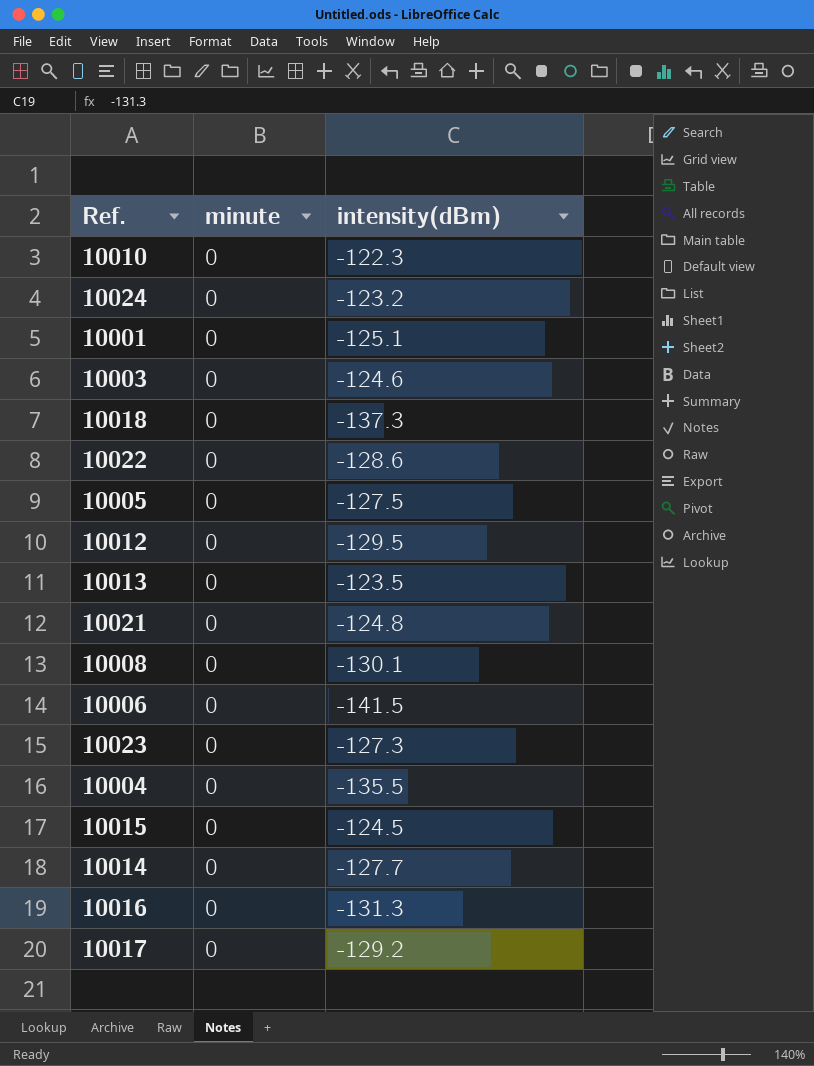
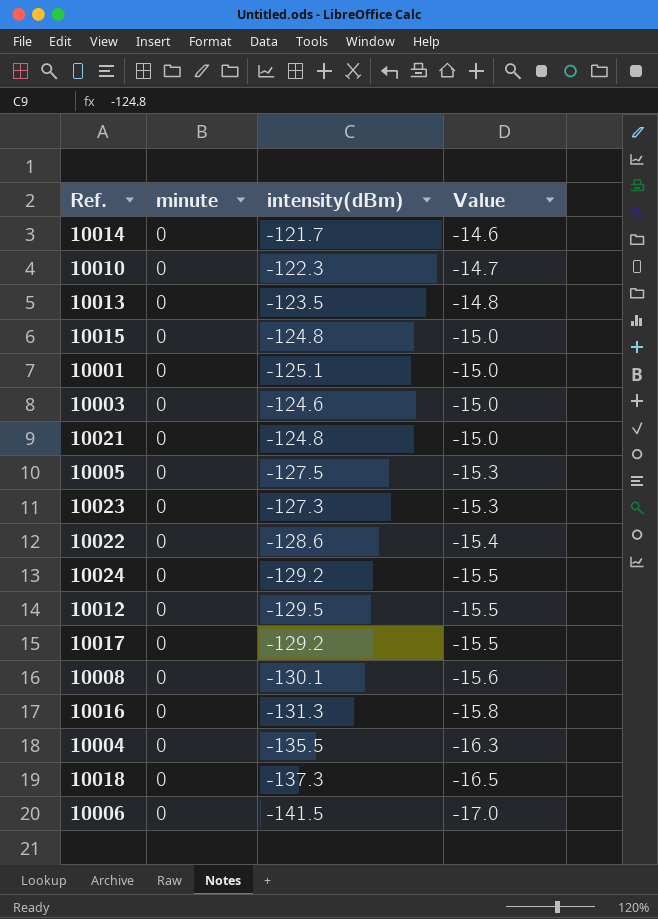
row order: none -> Value descending
column Value | formula: none -> [intensity(dBm)] * 0.12
10014 | intensity(dBm): -127.7 -> -121.7
10015 | intensity(dBm): -124.5 -> -124.8
10024 | intensity(dBm): -123.2 -> -129.2

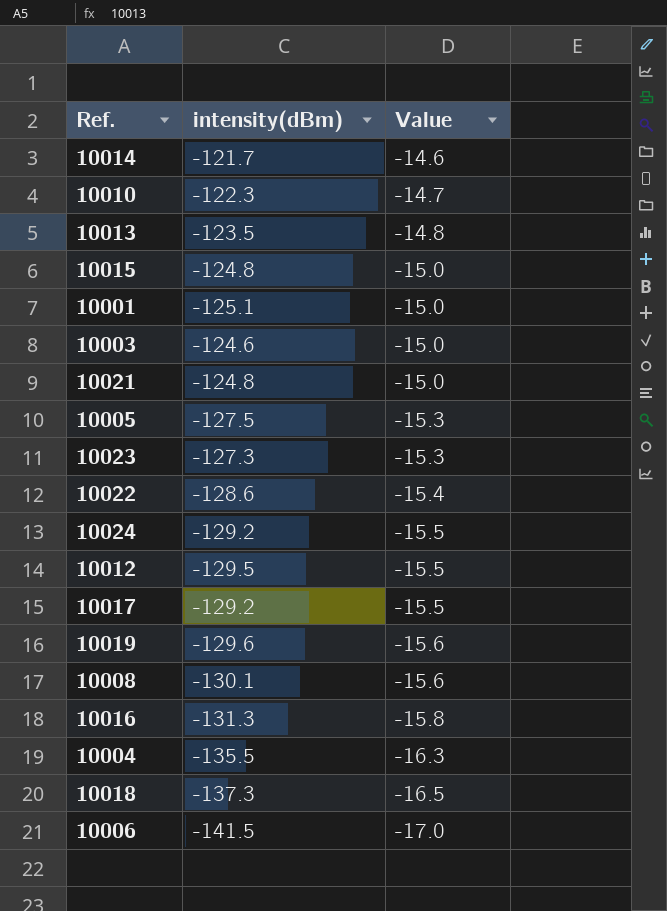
column minute | position: 2 -> none
row 10019: none -> -129.6 | -15.6

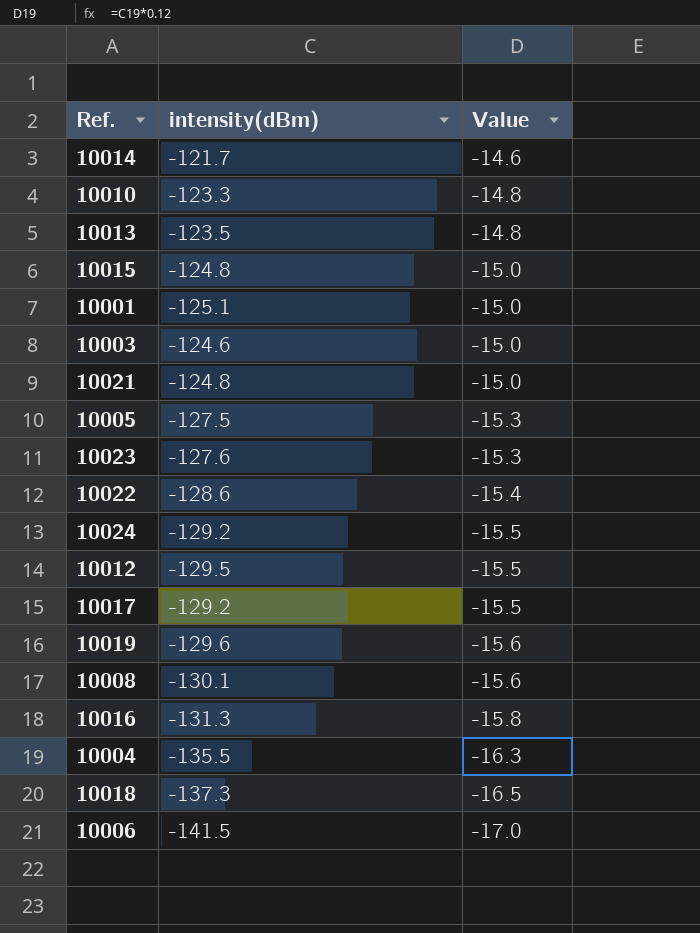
10010 | intensity(dBm): -122.3 -> -123.3
10010 | Value: -14.7 -> -14.8
10023 | intensity(dBm): -127.3 -> -127.6

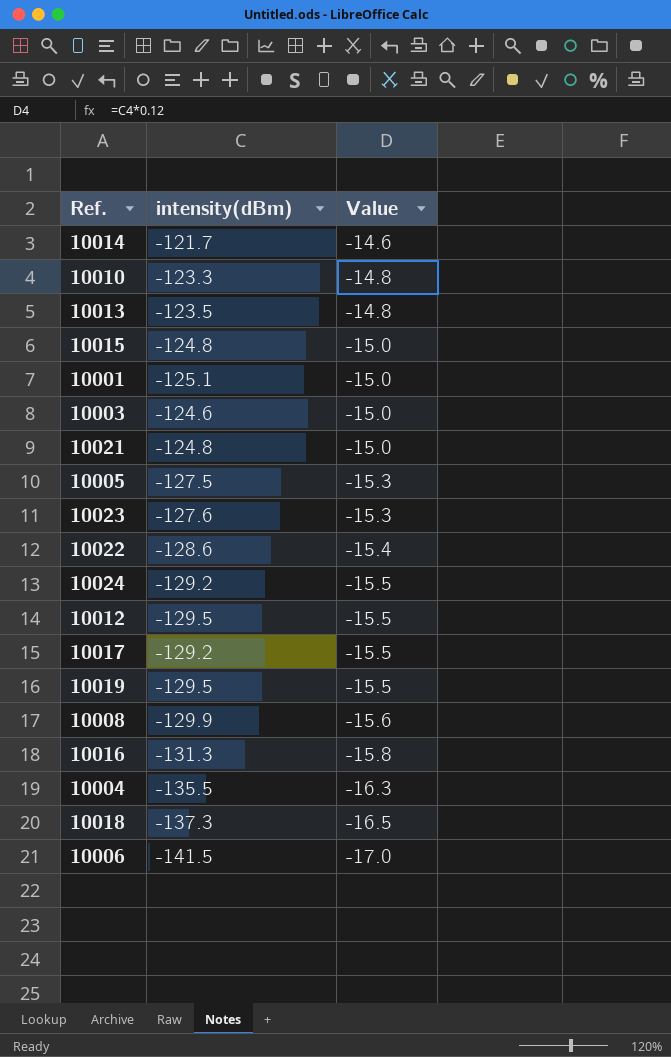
10019 | intensity(dBm): -129.6 -> -129.5
10019 | Value: -15.6 -> -15.5
10008 | intensity(dBm): -130.1 -> -129.9

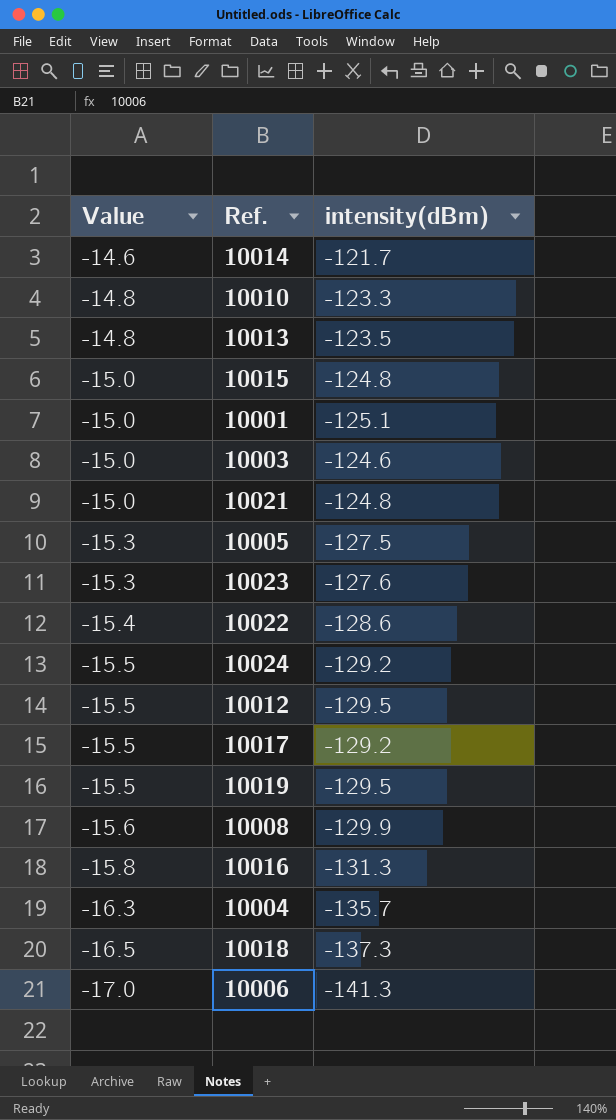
column Value | position: 3 -> 1
10004 | intensity(dBm): -135.5 -> -135.7
10006 | intensity(dBm): -141.5 -> -141.3

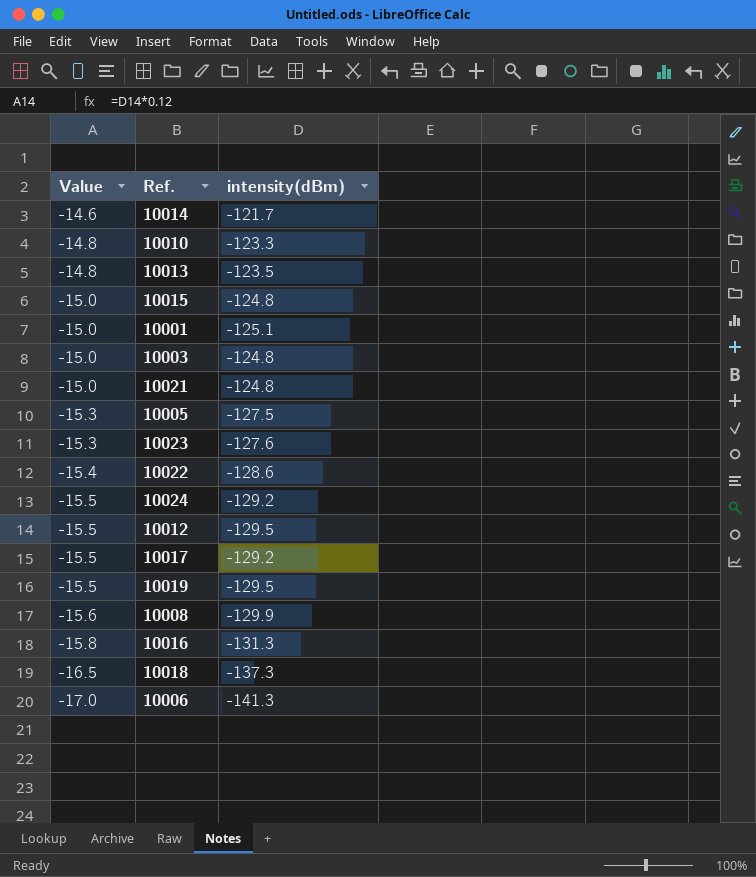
row 10004: -16.3 | -135.7 -> none
10003 | intensity(dBm): -124.6 -> -124.8

